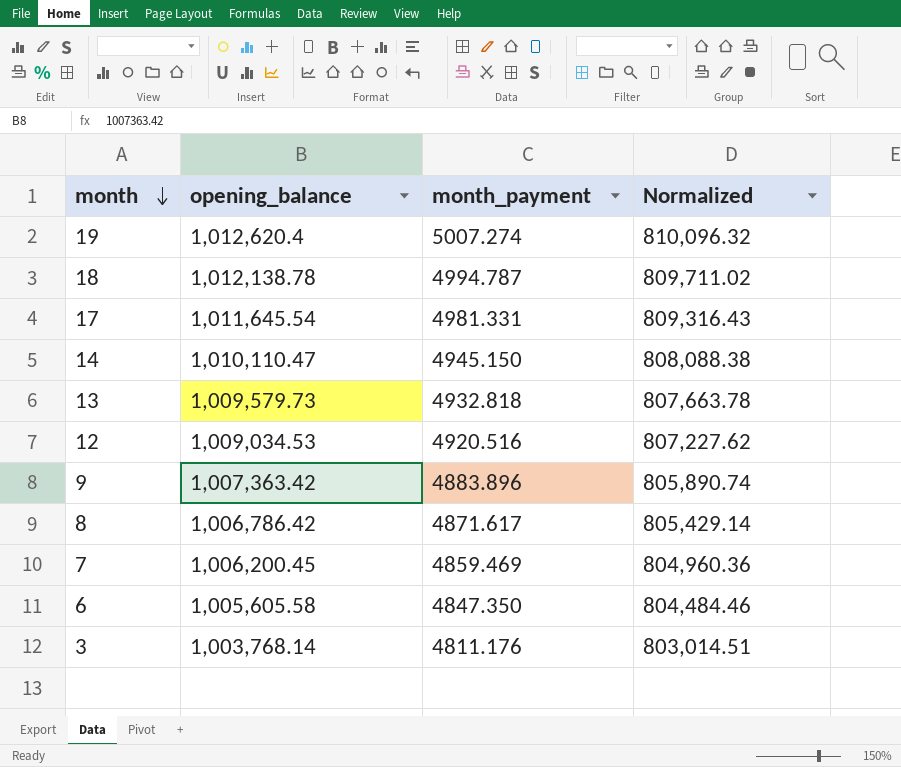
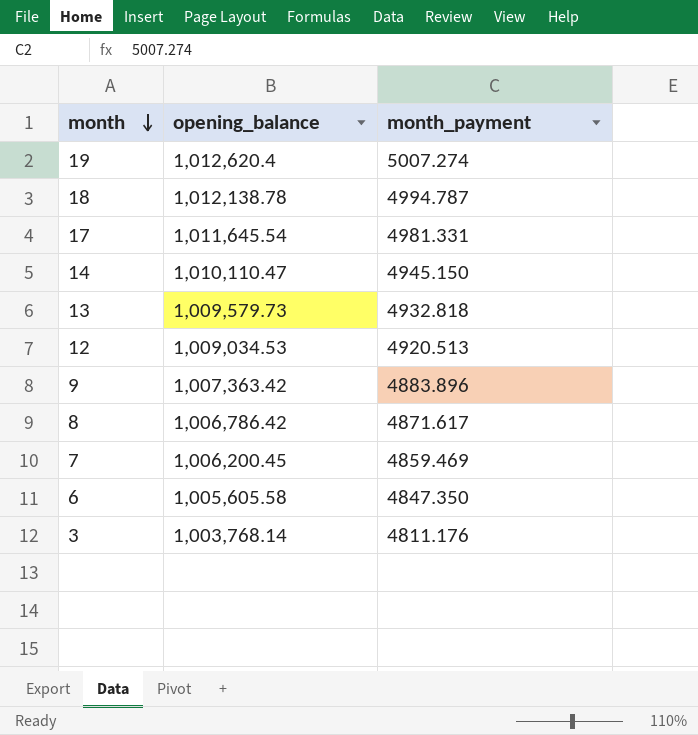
column Normalized | formula: [opening_balance] * 0.8 -> none
12 | month_payment: 4920.516 -> 4920.513

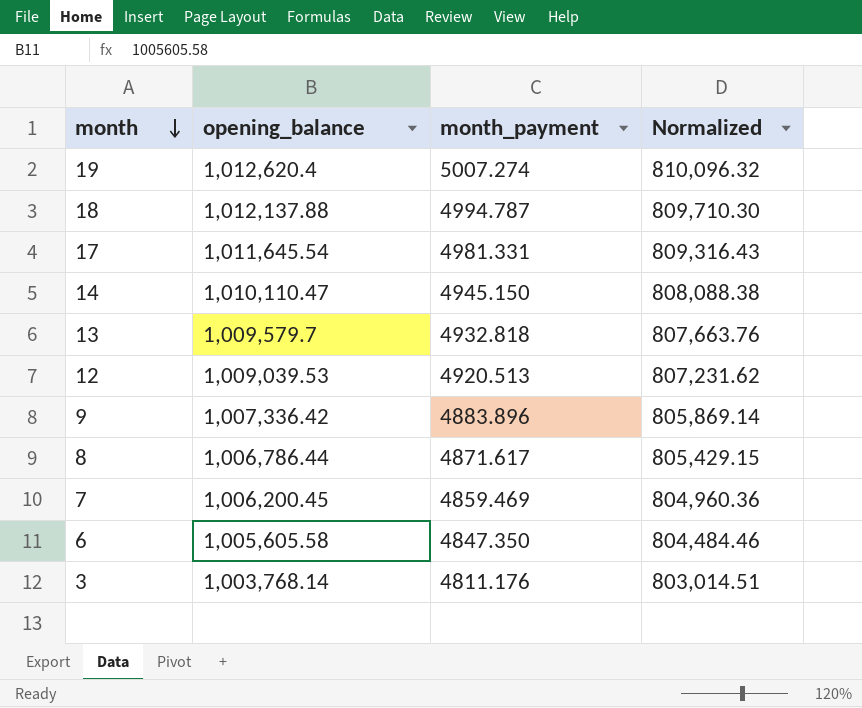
column Normalized | formula: none -> [opening_balance] * 0.8
18 | opening_balance: 1,012,138.78 -> 1,012,137.88
13 | opening_balance: 1,009,579.73 -> 1,009,579.7
12 | opening_balance: 1,009,034.53 -> 1,009,039.53
9 | opening_balance: 1,007,363.42 -> 1,007,336.42
8 | opening_balance: 1,006,786.42 -> 1,006,786.44

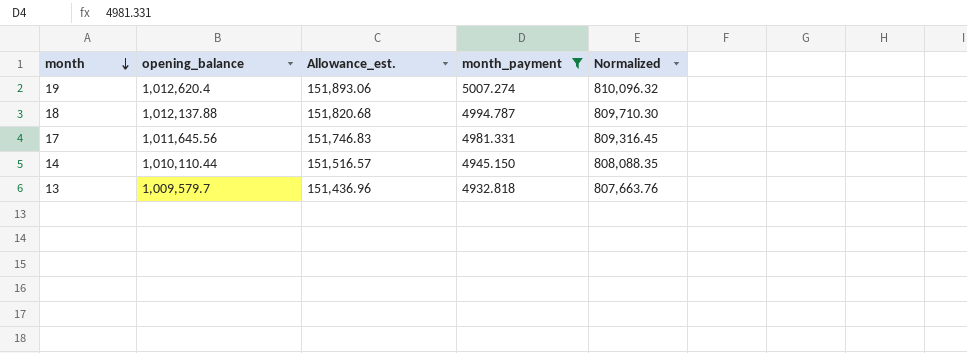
filter: none -> month_payment >= 4932.818
column Allowance_est. | formula: none -> [opening_balance] * 0.15
17 | opening_balance: 1,011,645.54 -> 1,011,645.56
17 | Normalized: 809,316.43 -> 809,316.45
14 | opening_balance: 1,010,110.47 -> 1,010,110.44
14 | Normalized: 808,088.38 -> 808,088.35

